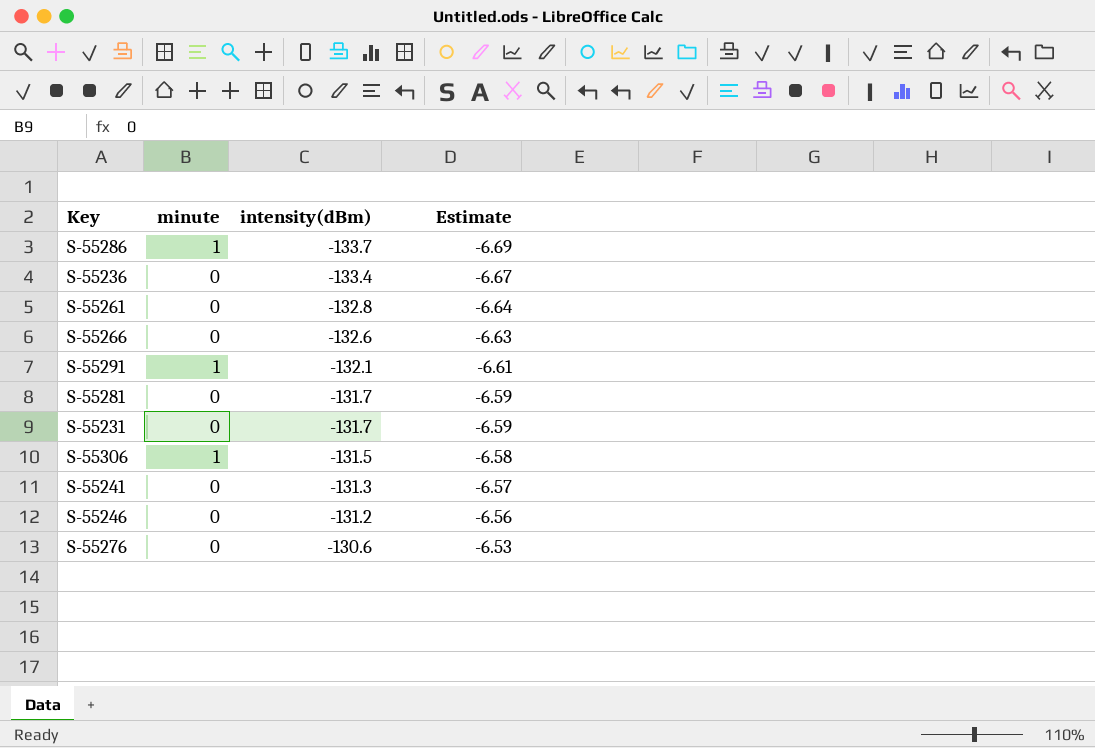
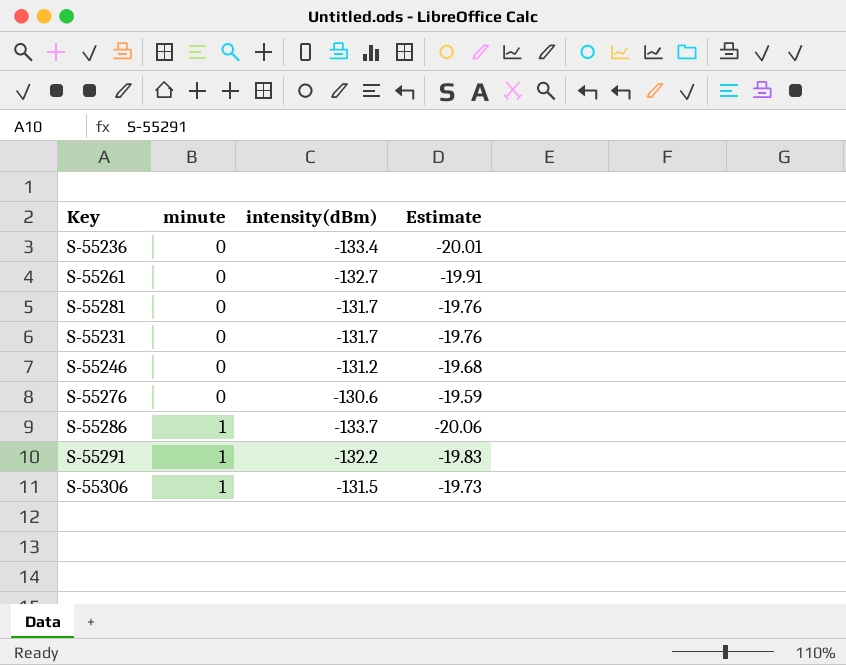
row order: intensity(dBm) ascending -> minute ascending
column Estimate | formula: [intensity(dBm)] * 0.05 -> [intensity(dBm)] * 0.15
row S-55266: 0 | -132.6 | -6.63 -> none
row S-55241: 0 | -131.3 | -6.57 -> none
S-55261 | intensity(dBm): -132.8 -> -132.7
S-55291 | intensity(dBm): -132.1 -> -132.2

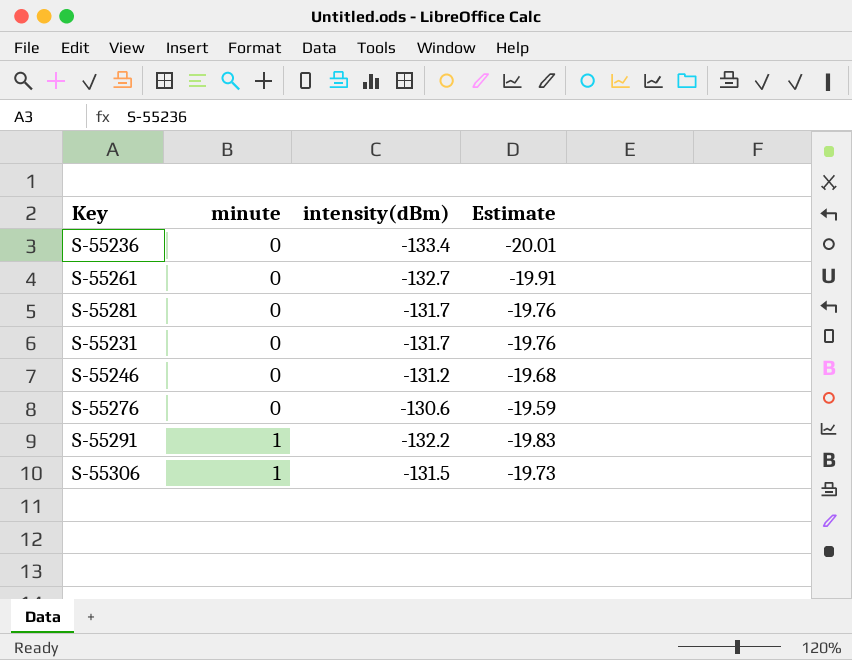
row S-55286: 1 | -133.7 | -20.06 -> none

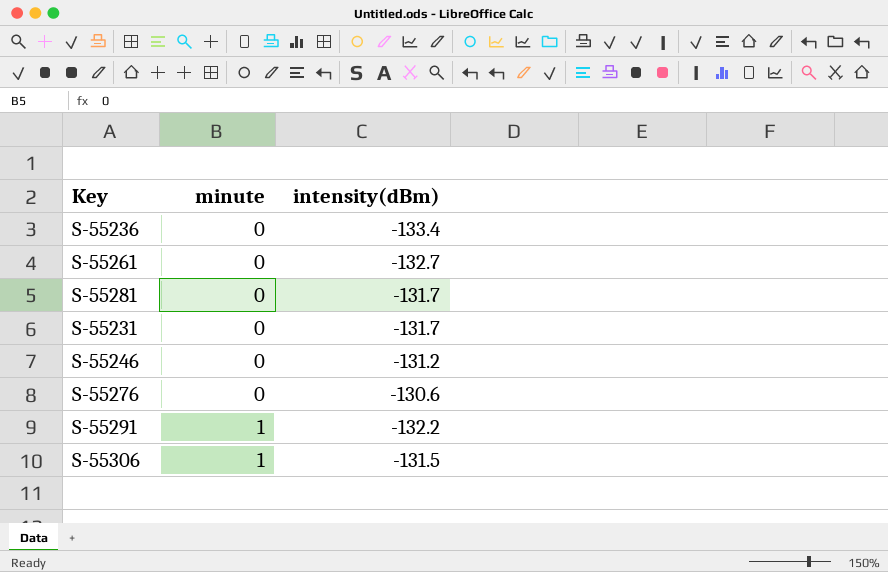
column Estimate | formula: [intensity(dBm)] * 0.15 -> none

